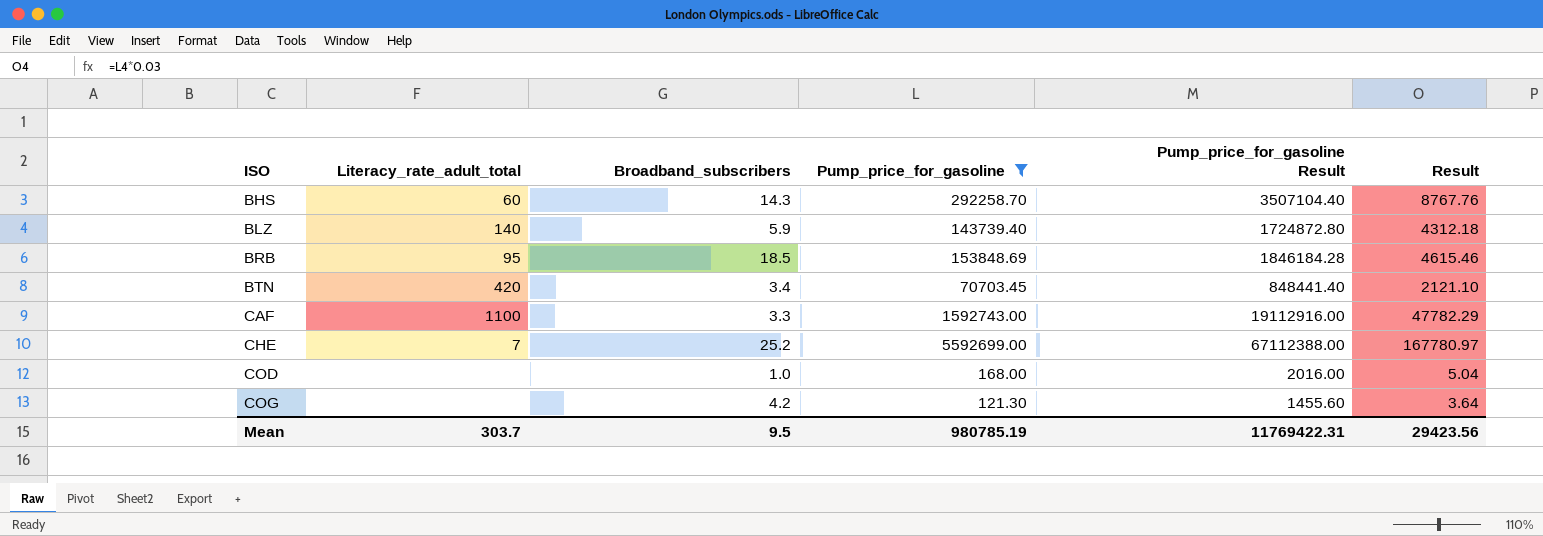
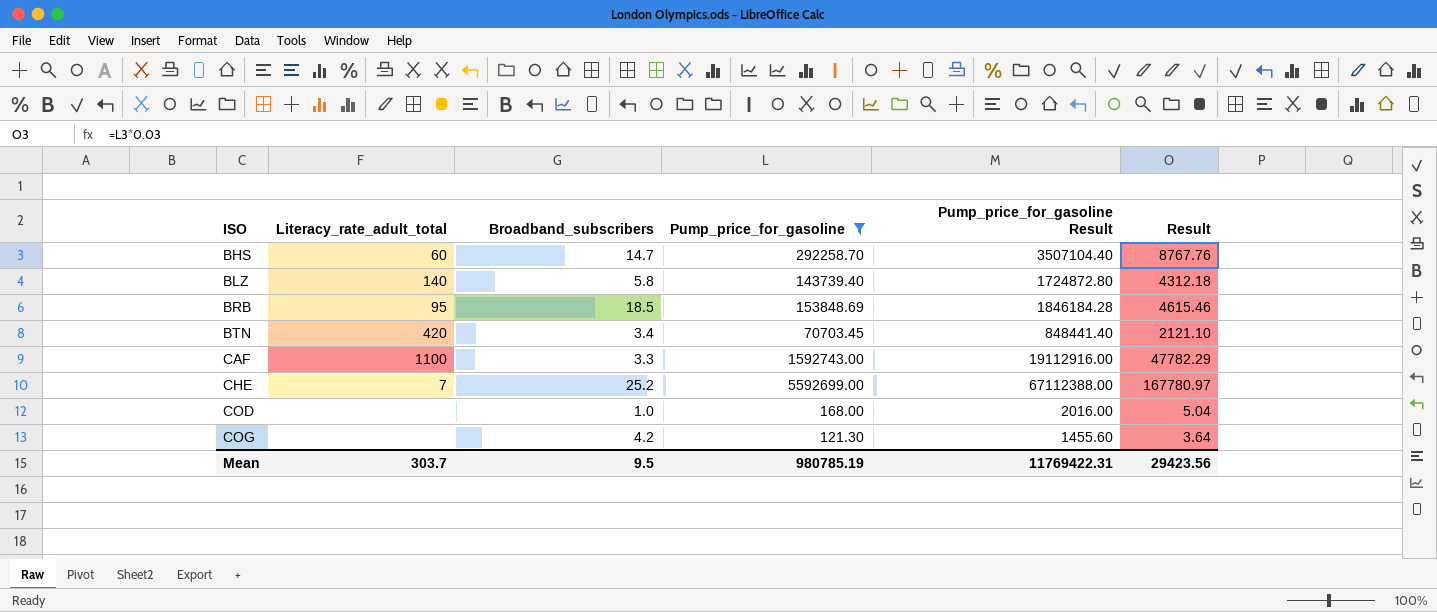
BHS | Broadband_subscribers: 14.3 -> 14.7
BLZ | Broadband_subscribers: 5.9 -> 5.8

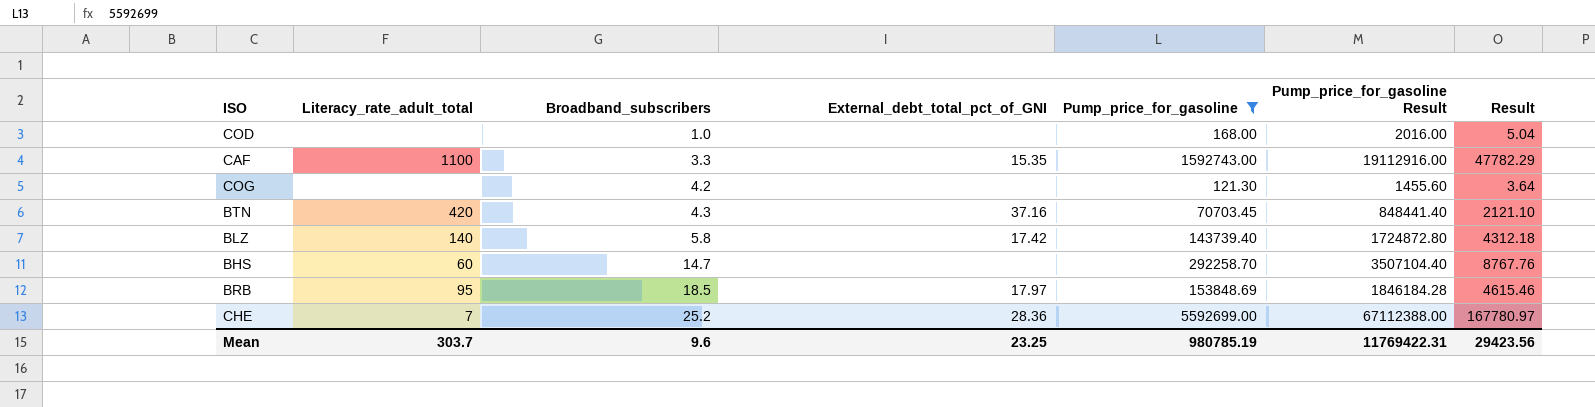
row order: ISO ascending -> Broadband_subscribers ascending
column External_debt_total_pct_of_GNI | position: none -> 4
BTN | Broadband_subscribers: 3.4 -> 4.3
Mean | Broadband_subscribers: 9.5 -> 9.6

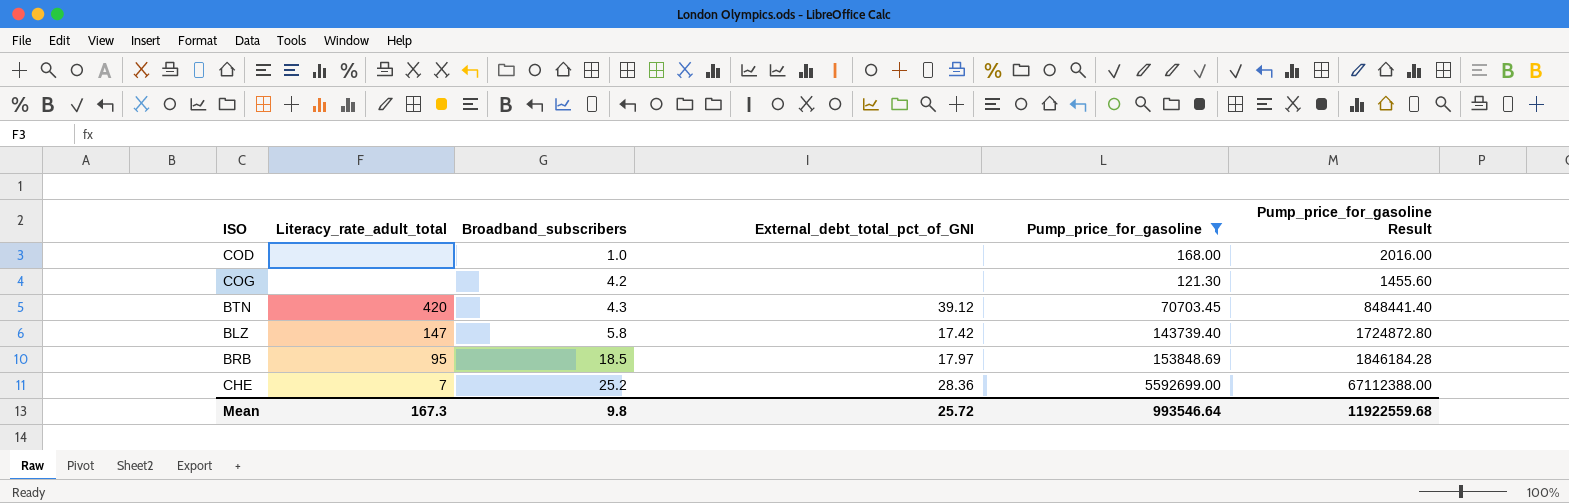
column Result | formula: [Pump_price_for_gasoline] * 0.03 -> none
row CAF: 1100 | 3.3 | 15.35 | 1592743.00 | 19112916.00 | 47782.29 -> none
row BHS: 60 | 14.7 | none | 292258.70 | 3507104.40 | 8767.76 -> none
BTN | External_debt_total_pct_of_GNI: 37.16 -> 39.12
BLZ | Literacy_rate_adult_total: 140 -> 147
Mean | Literacy_rate_adult_total: 303.7 -> 167.3
Mean | Broadband_subscribers: 9.6 -> 9.8
Mean | External_debt_total_pct_of_GNI: 23.25 -> 25.72
Mean | Pump_price_for_gasoline: 980785.19 -> 993546.64
Mean | Pump_price_for_gasoline Result: 11769422.31 -> 11922559.68

